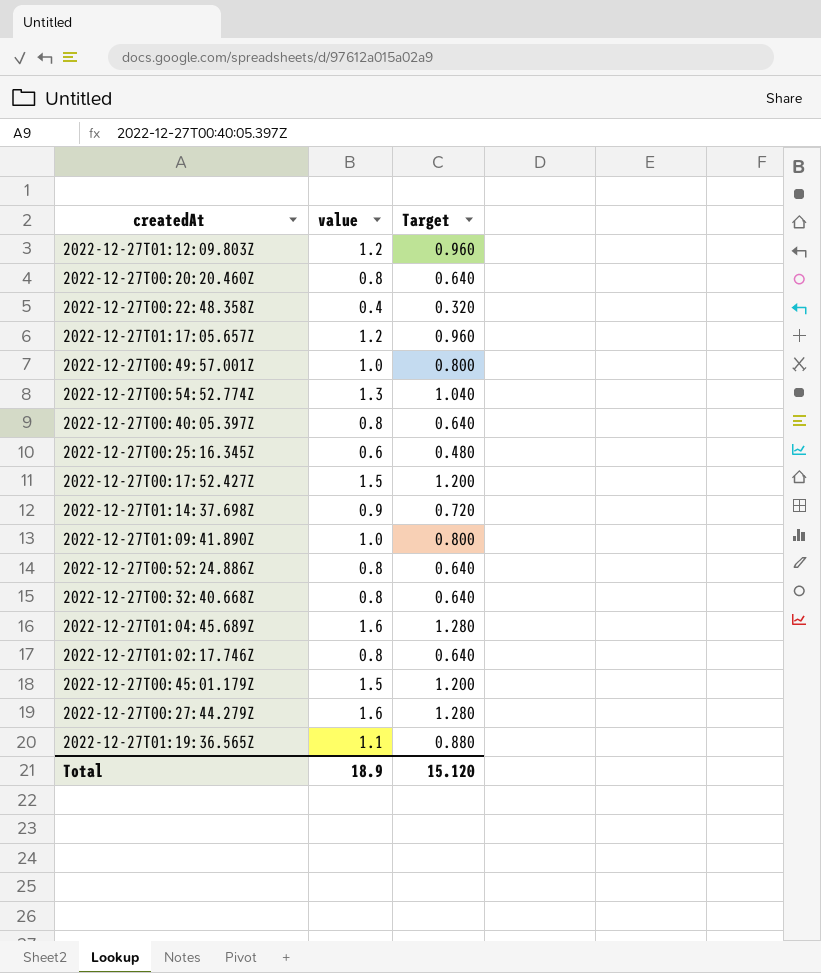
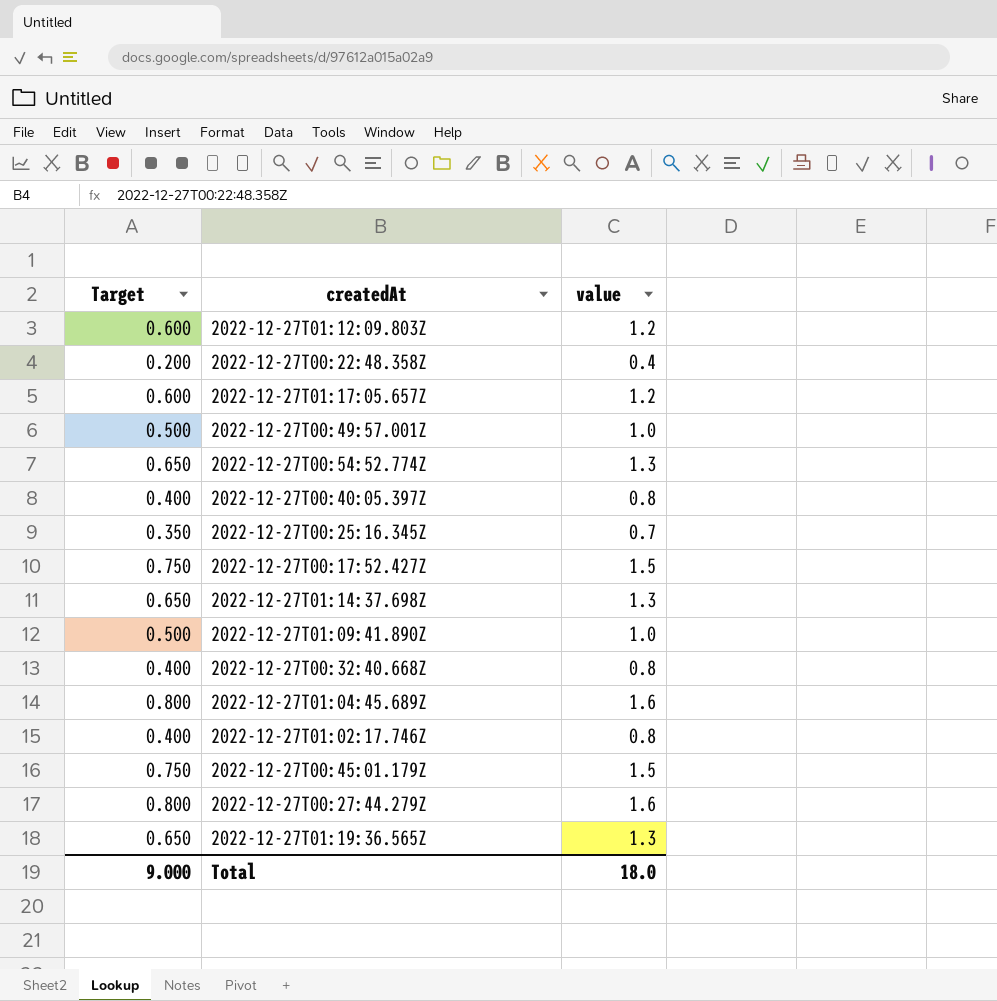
column Target | formula: [value] * 0.8 -> [value] * 0.5
column Target | position: 3 -> 1
row 2022-12-27T00:20:20.460Z: 0.8 | 0.640 -> none
row 2022-12-27T00:52:24.886Z: 0.8 | 0.640 -> none
2022-12-27T00:25:16.345Z | value: 0.6 -> 0.7
2022-12-27T01:14:37.698Z | value: 0.9 -> 1.3
2022-12-27T01:19:36.565Z | value: 1.1 -> 1.3
Total | Target: 15.120 -> 9.000
Total | value: 18.9 -> 18.0

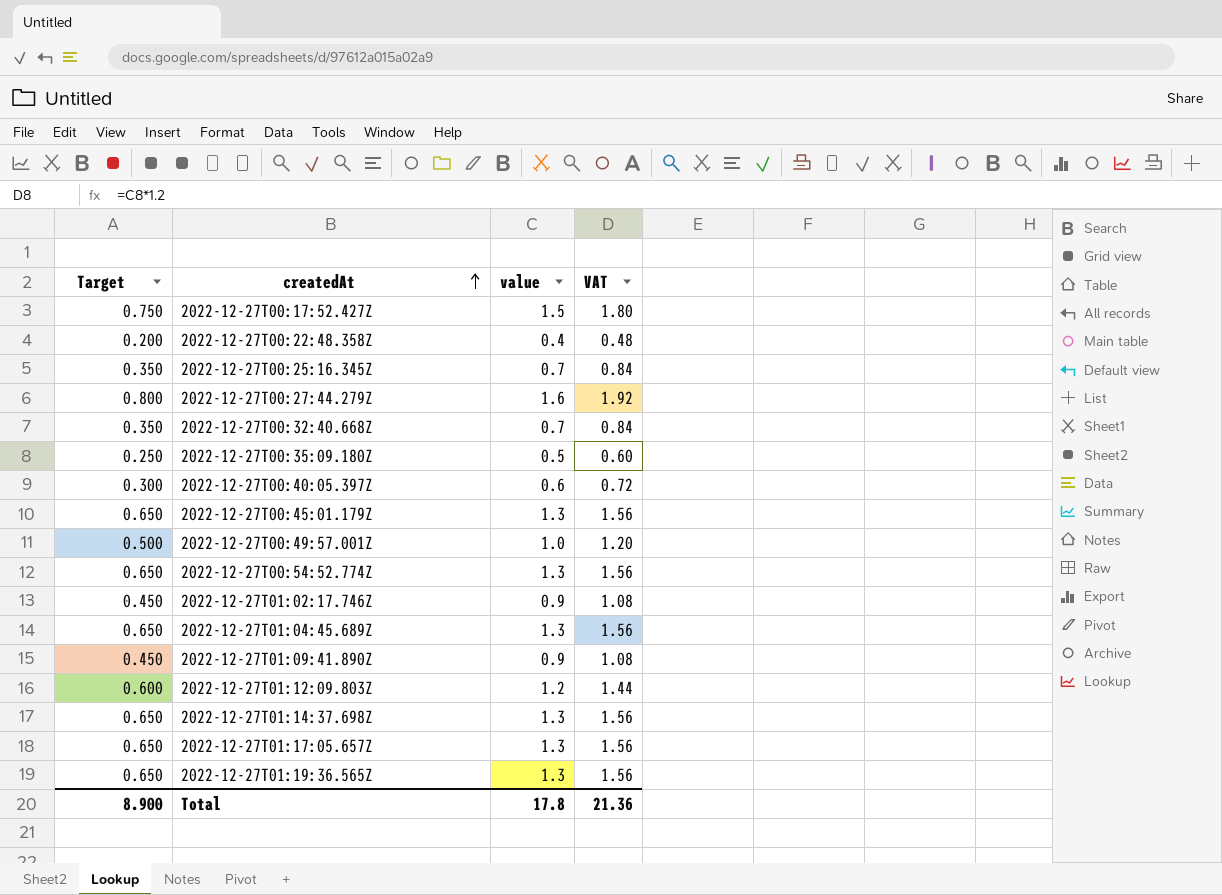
row order: none -> createdAt ascending
column VAT | formula: none -> [value] * 1.2
2022-12-27T00:32:40.668Z | Target: 0.400 -> 0.350
2022-12-27T00:32:40.668Z | value: 0.8 -> 0.7
row 2022-12-27T00:35:09.180Z: none -> 0.250 | 0.5 | 0.60
2022-12-27T00:40:05.397Z | Target: 0.400 -> 0.300
2022-12-27T00:40:05.397Z | value: 0.8 -> 0.6
2022-12-27T00:45:01.179Z | Target: 0.750 -> 0.650
2022-12-27T00:45:01.179Z | value: 1.5 -> 1.3
2022-12-27T01:02:17.746Z | Target: 0.400 -> 0.450
2022-12-27T01:02:17.746Z | value: 0.8 -> 0.9
2022-12-27T01:04:45.689Z | Target: 0.800 -> 0.650
2022-12-27T01:04:45.689Z | value: 1.6 -> 1.3
2022-12-27T01:09:41.890Z | Target: 0.500 -> 0.450
2022-12-27T01:09:41.890Z | value: 1.0 -> 0.9
2022-12-27T01:17:05.657Z | Target: 0.600 -> 0.650
2022-12-27T01:17:05.657Z | value: 1.2 -> 1.3
Total | Target: 9.000 -> 8.900
Total | value: 18.0 -> 17.8

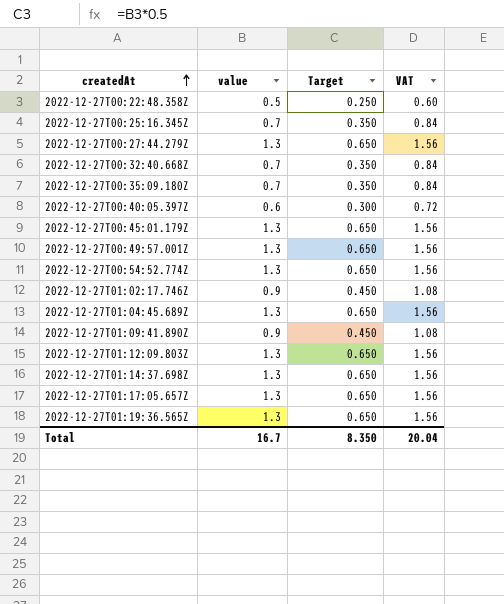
column Target | position: 1 -> 3
row 2022-12-27T00:17:52.427Z: 0.750 | 1.5 | 1.80 -> none
2022-12-27T00:22:48.358Z | value: 0.4 -> 0.5
2022-12-27T00:22:48.358Z | Target: 0.200 -> 0.250
2022-12-27T00:22:48.358Z | VAT: 0.48 -> 0.60
2022-12-27T00:27:44.279Z | value: 1.6 -> 1.3
2022-12-27T00:27:44.279Z | Target: 0.800 -> 0.650
2022-12-27T00:27:44.279Z | VAT: 1.92 -> 1.56
2022-12-27T00:35:09.180Z | value: 0.5 -> 0.7
2022-12-27T00:35:09.180Z | Target: 0.250 -> 0.350
2022-12-27T00:35:09.180Z | VAT: 0.60 -> 0.84
2022-12-27T00:49:57.001Z | value: 1.0 -> 1.3
2022-12-27T00:49:57.001Z | Target: 0.500 -> 0.650
2022-12-27T00:49:57.001Z | VAT: 1.20 -> 1.56
2022-12-27T01:12:09.803Z | value: 1.2 -> 1.3
2022-12-27T01:12:09.803Z | Target: 0.600 -> 0.650
2022-12-27T01:12:09.803Z | VAT: 1.44 -> 1.56
Total | value: 17.8 -> 16.7
Total | Target: 8.900 -> 8.350
Total | VAT: 21.36 -> 20.04

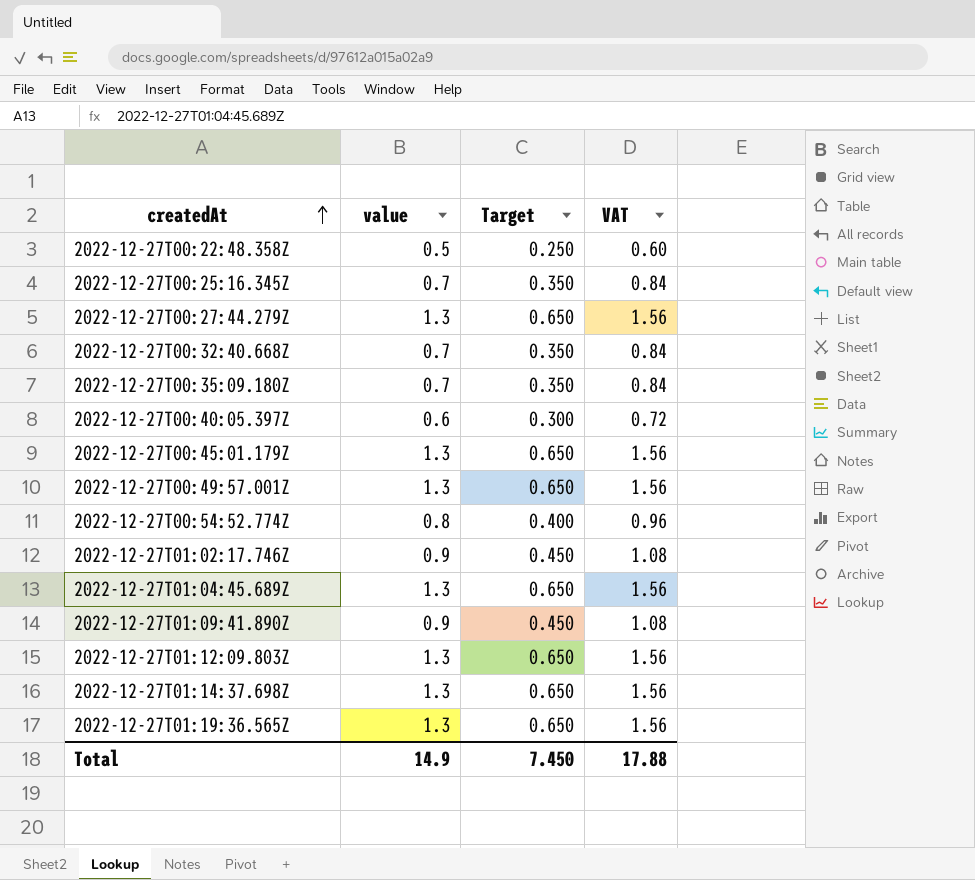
row 2022-12-27T01:17:05.657Z: 1.3 | 0.650 | 1.56 -> none
2022-12-27T00:54:52.774Z | value: 1.3 -> 0.8
2022-12-27T00:54:52.774Z | Target: 0.650 -> 0.400
2022-12-27T00:54:52.774Z | VAT: 1.56 -> 0.96
Total | value: 16.7 -> 14.9
Total | Target: 8.350 -> 7.450
Total | VAT: 20.04 -> 17.88

